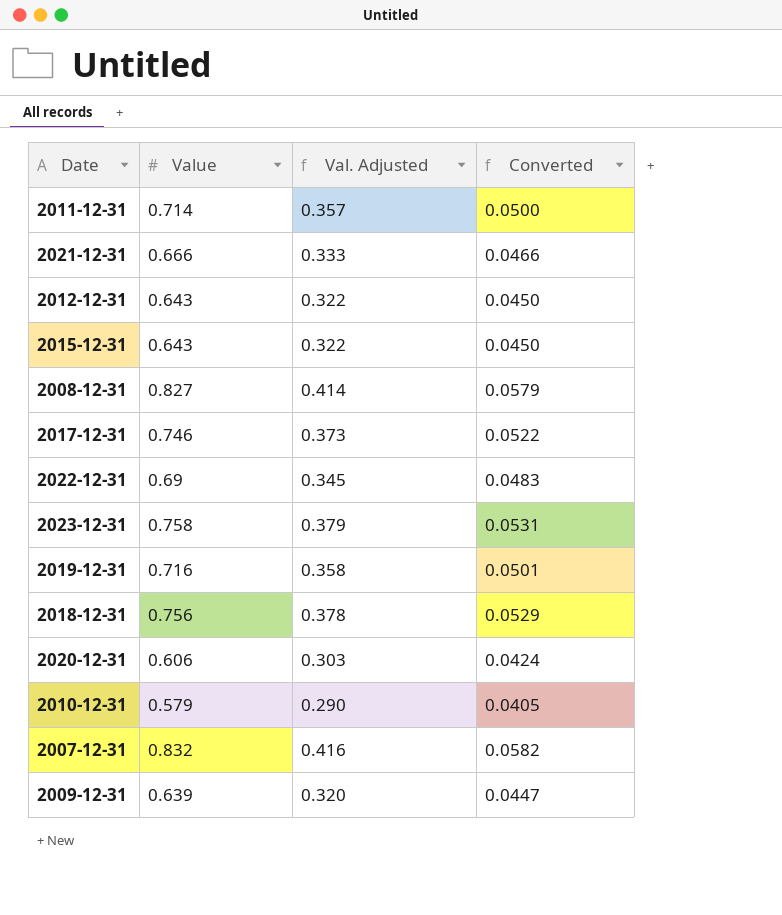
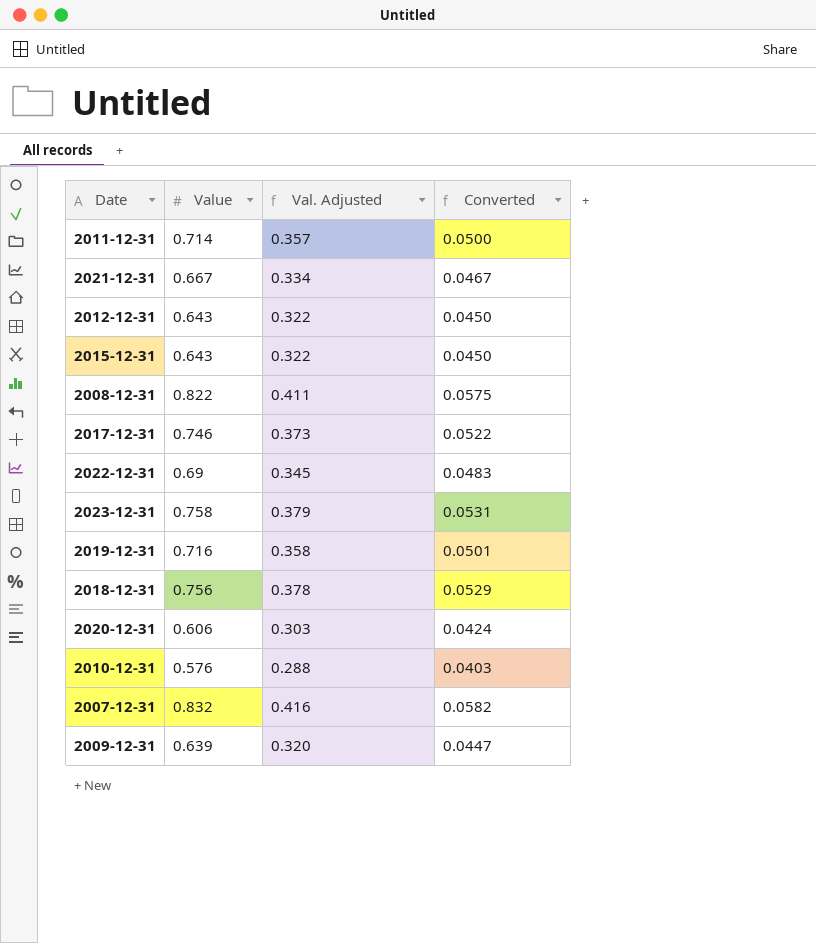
2021-12-31 | Value: 0.666 -> 0.667
2021-12-31 | Val. Adjusted: 0.333 -> 0.334
2021-12-31 | Converted: 0.0466 -> 0.0467
2008-12-31 | Value: 0.827 -> 0.822
2008-12-31 | Val. Adjusted: 0.414 -> 0.411
2008-12-31 | Converted: 0.0579 -> 0.0575
2010-12-31 | Value: 0.579 -> 0.576
2010-12-31 | Val. Adjusted: 0.290 -> 0.288
2010-12-31 | Converted: 0.0405 -> 0.0403

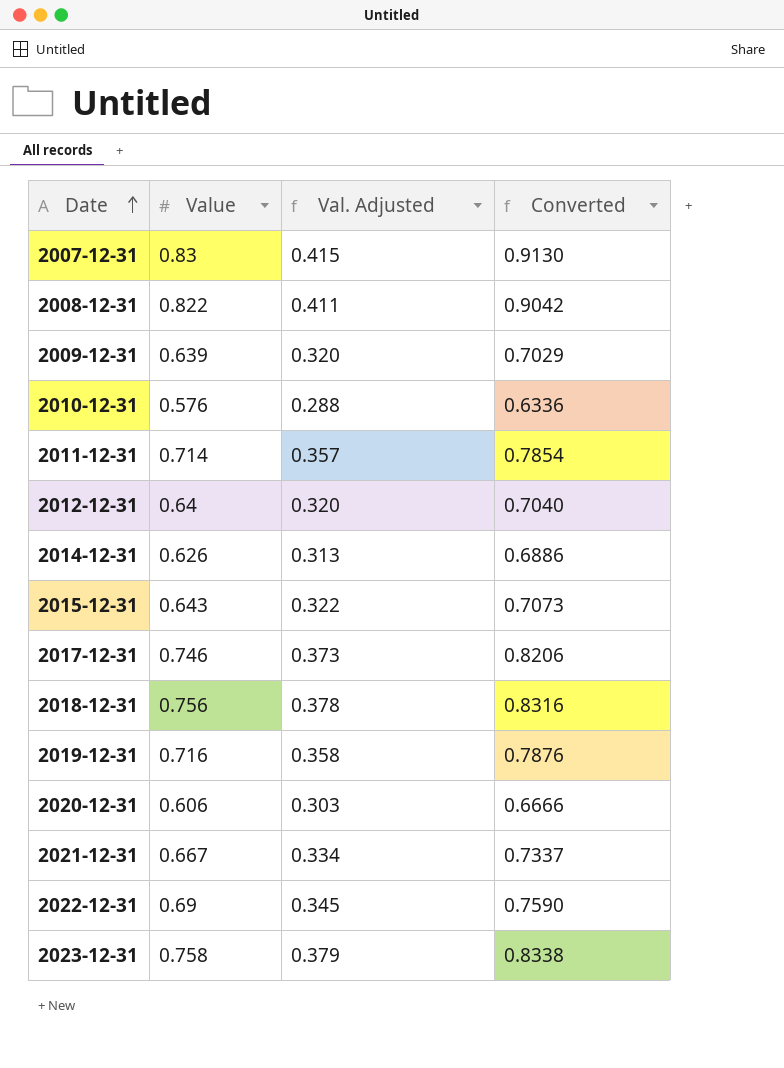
row order: none -> Date ascending
column Converted | formula: [Value] * 0.07 -> [Value] * 1.1
2007-12-31 | Value: 0.832 -> 0.83
2007-12-31 | Val. Adjusted: 0.416 -> 0.415
2012-12-31 | Value: 0.643 -> 0.64
2012-12-31 | Val. Adjusted: 0.322 -> 0.320
row 2014-12-31: none -> 0.626 | 0.313 | 0.6886

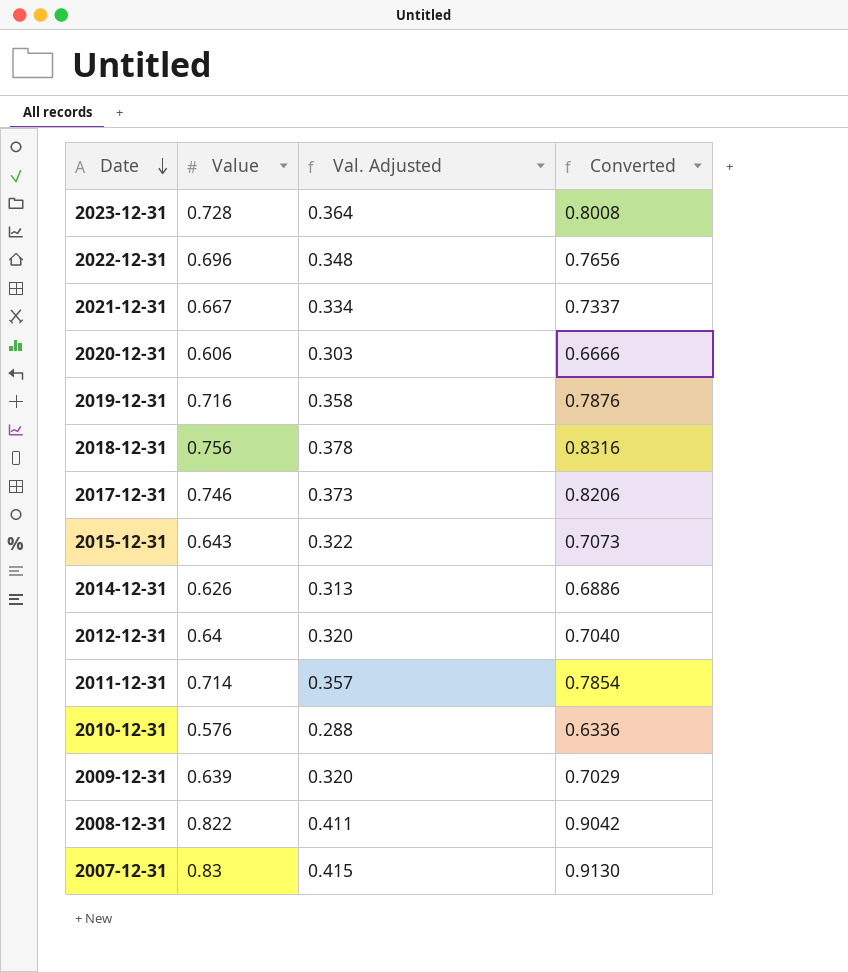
row order: Date ascending -> Date descending
2023-12-31 | Value: 0.758 -> 0.728
2023-12-31 | Val. Adjusted: 0.379 -> 0.364
2023-12-31 | Converted: 0.8338 -> 0.8008
2022-12-31 | Value: 0.69 -> 0.696
2022-12-31 | Val. Adjusted: 0.345 -> 0.348
2022-12-31 | Converted: 0.7590 -> 0.7656

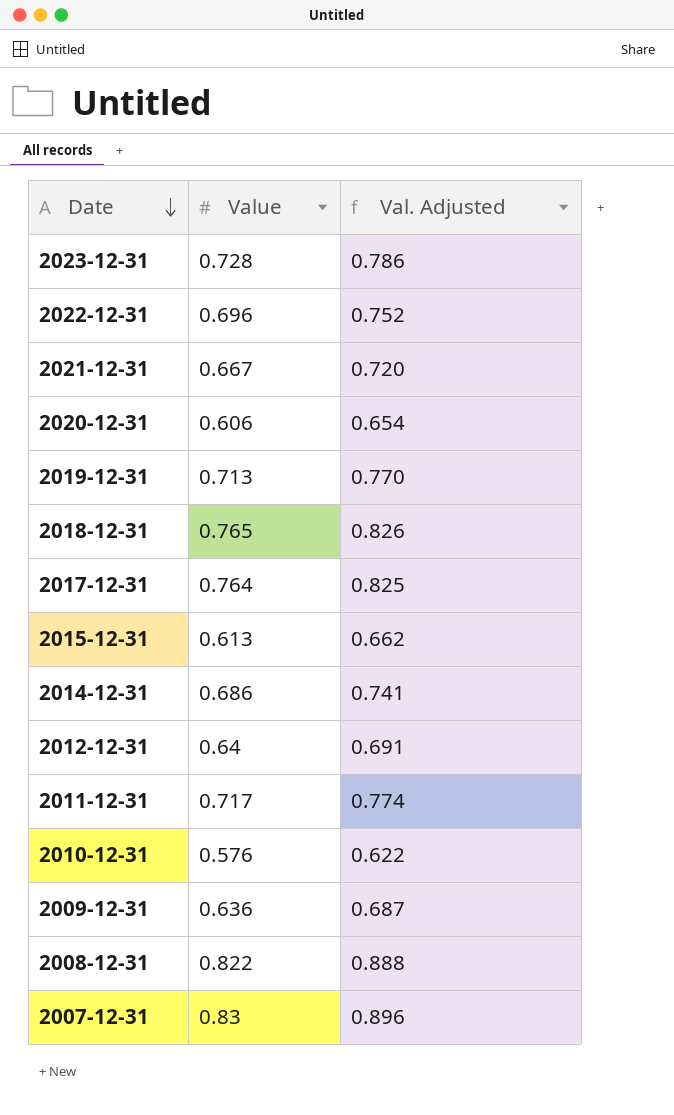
column Converted | formula: [Value] * 1.1 -> none
column Val. Adjusted | formula: [Value] * 0.5 -> [Value] * 1.08
2019-12-31 | Value: 0.716 -> 0.713
2018-12-31 | Value: 0.756 -> 0.765
2017-12-31 | Value: 0.746 -> 0.764
2015-12-31 | Value: 0.643 -> 0.613
2014-12-31 | Value: 0.626 -> 0.686
2011-12-31 | Value: 0.714 -> 0.717
2009-12-31 | Value: 0.639 -> 0.636

